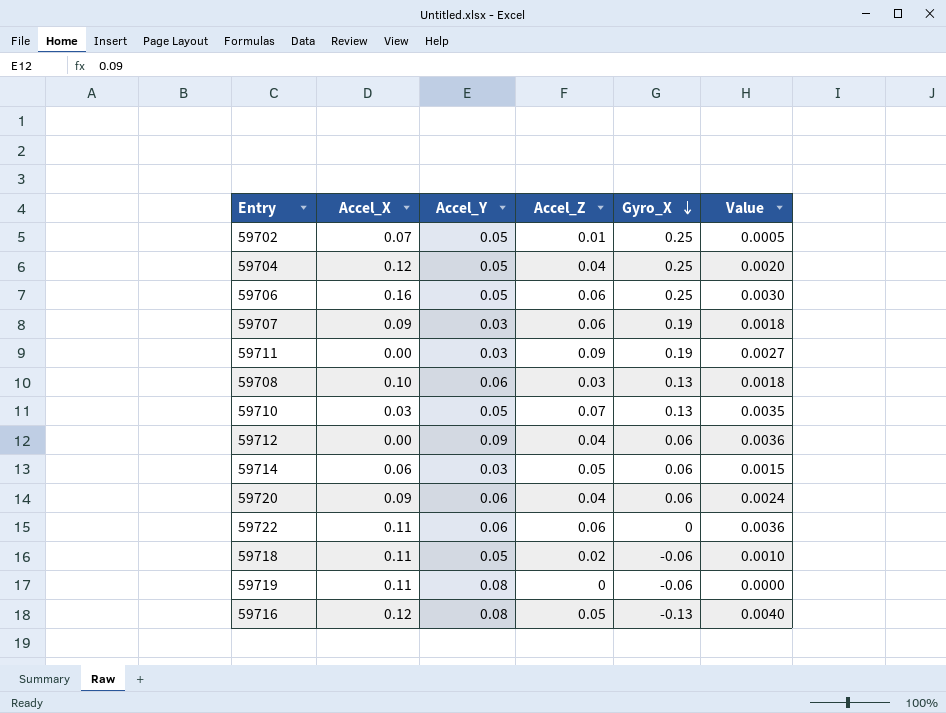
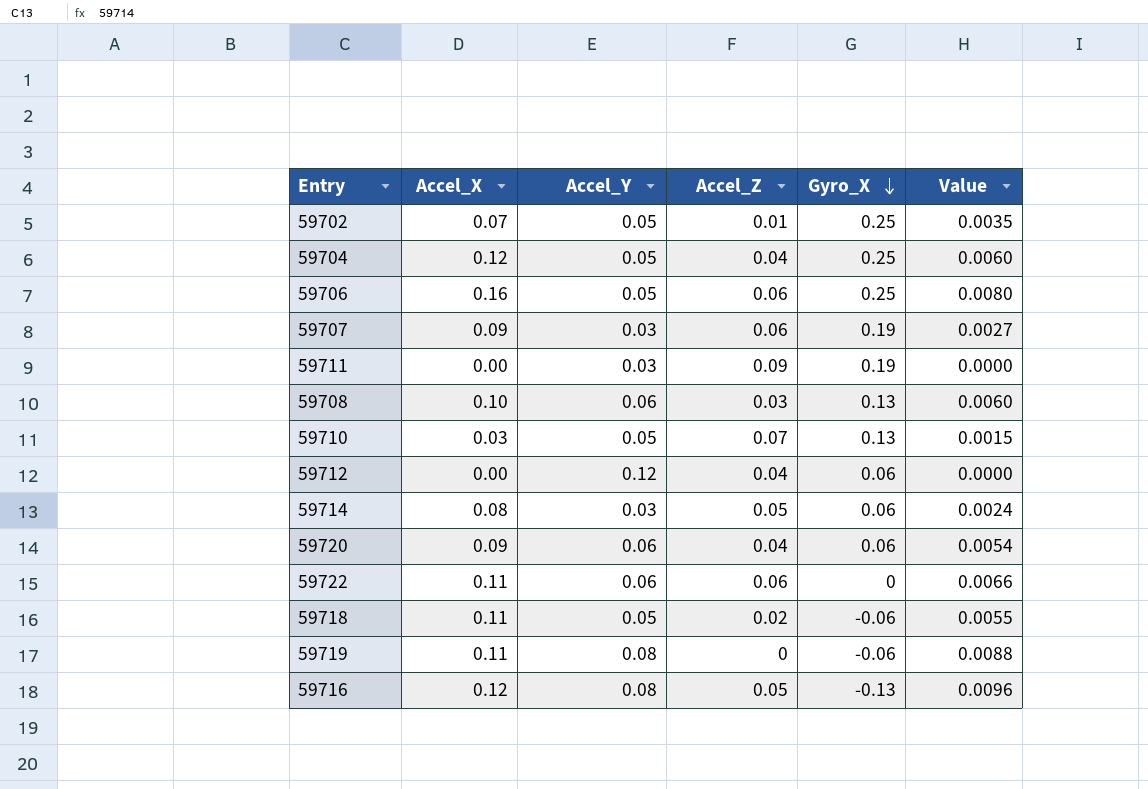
column Value | formula: [Accel_Y] * [Accel_Z] -> [Accel_X] * [Accel_Y]
59712 | Accel_Y: 0.09 -> 0.12
59714 | Accel_X: 0.06 -> 0.08

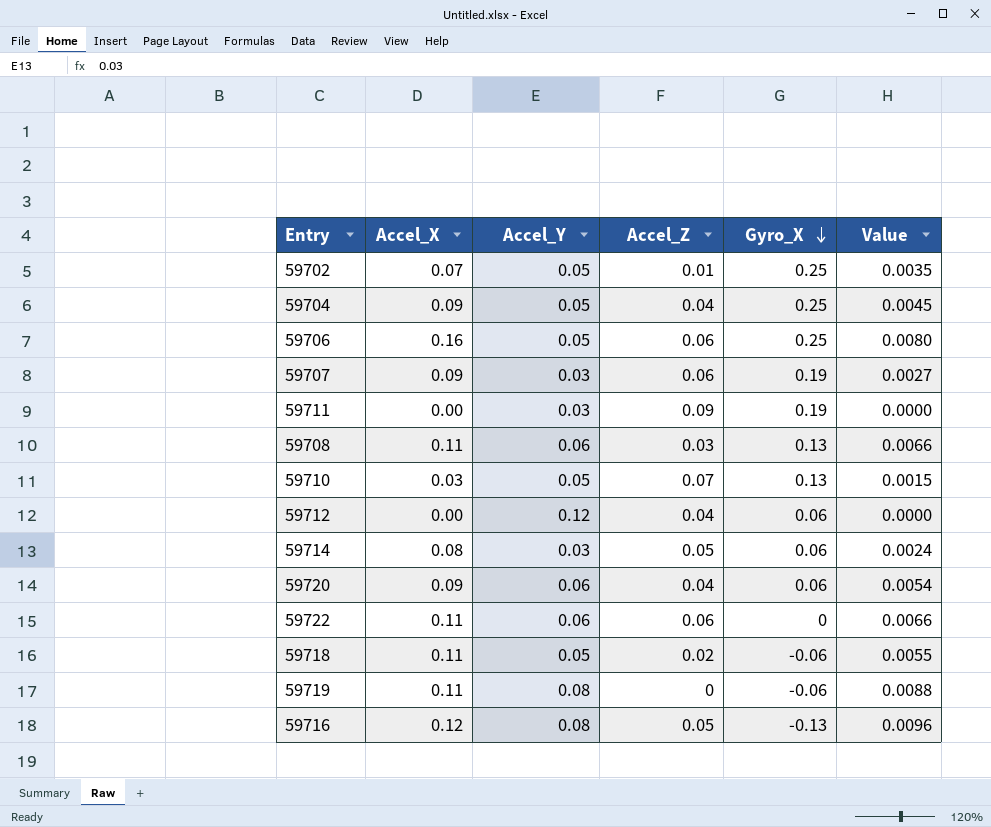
59704 | Accel_X: 0.12 -> 0.09
59704 | Value: 0.0060 -> 0.0045
59708 | Accel_X: 0.10 -> 0.11
59708 | Value: 0.0060 -> 0.0066

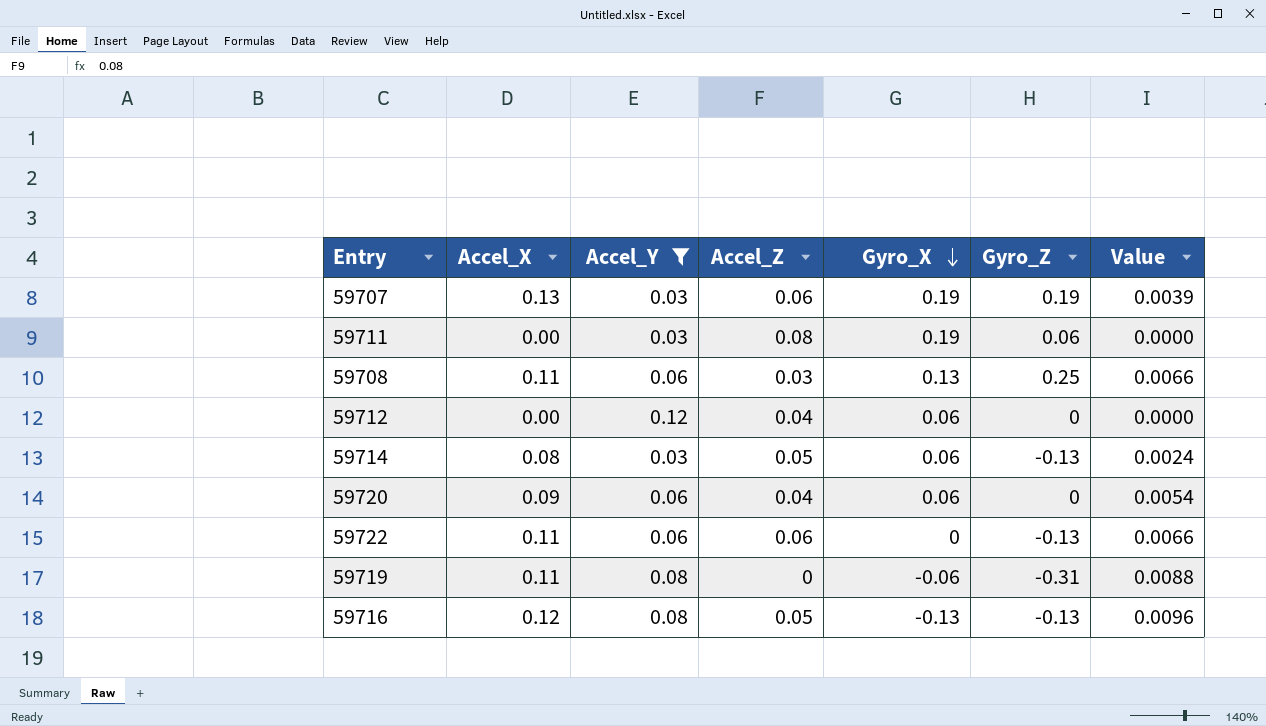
filter: none -> Accel_Y != 0.05
column Gyro_Z | position: none -> 6
59707 | Accel_X: 0.09 -> 0.13
59707 | Value: 0.0027 -> 0.0039
59711 | Accel_Z: 0.09 -> 0.08

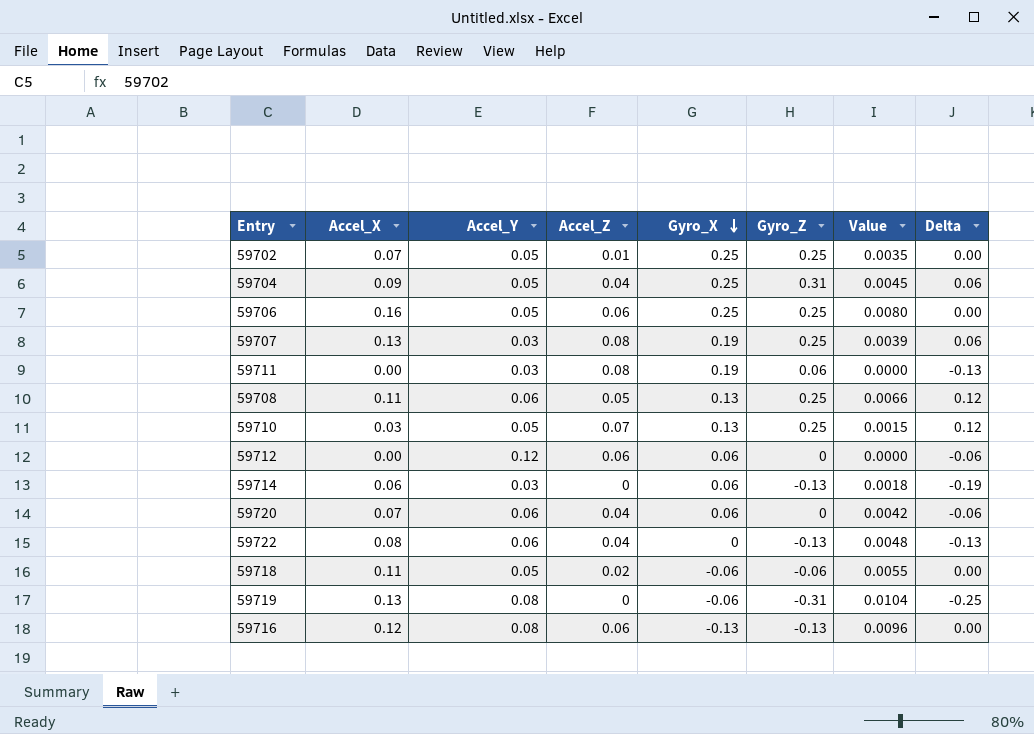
filter: Accel_Y != 0.05 -> none
column Delta | formula: none -> [Gyro_Z] - [Gyro_X]
59707 | Accel_Z: 0.06 -> 0.08
59707 | Gyro_Z: 0.19 -> 0.25
59708 | Accel_Z: 0.03 -> 0.05
59712 | Accel_Z: 0.04 -> 0.06
59714 | Accel_X: 0.08 -> 0.06
59714 | Accel_Z: 0.05 -> 0
59714 | Value: 0.0024 -> 0.0018
59720 | Accel_X: 0.09 -> 0.07
59720 | Value: 0.0054 -> 0.0042
59722 | Accel_X: 0.11 -> 0.08
59722 | Accel_Z: 0.06 -> 0.04
59722 | Value: 0.0066 -> 0.0048
59719 | Accel_X: 0.11 -> 0.13
59719 | Value: 0.0088 -> 0.0104
59716 | Accel_Z: 0.05 -> 0.06

